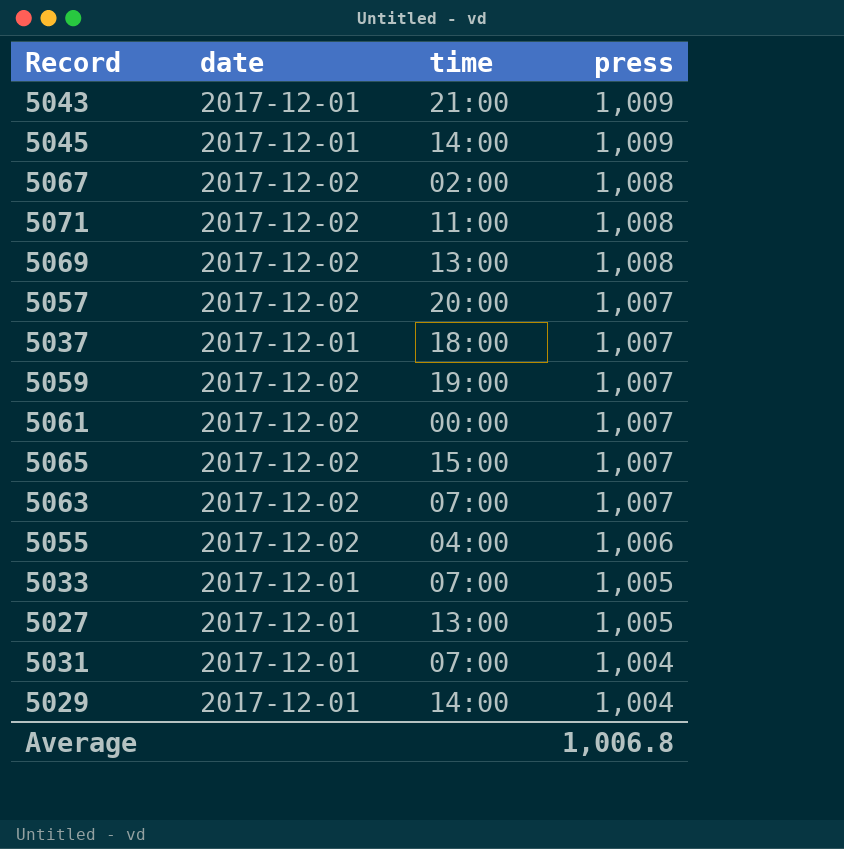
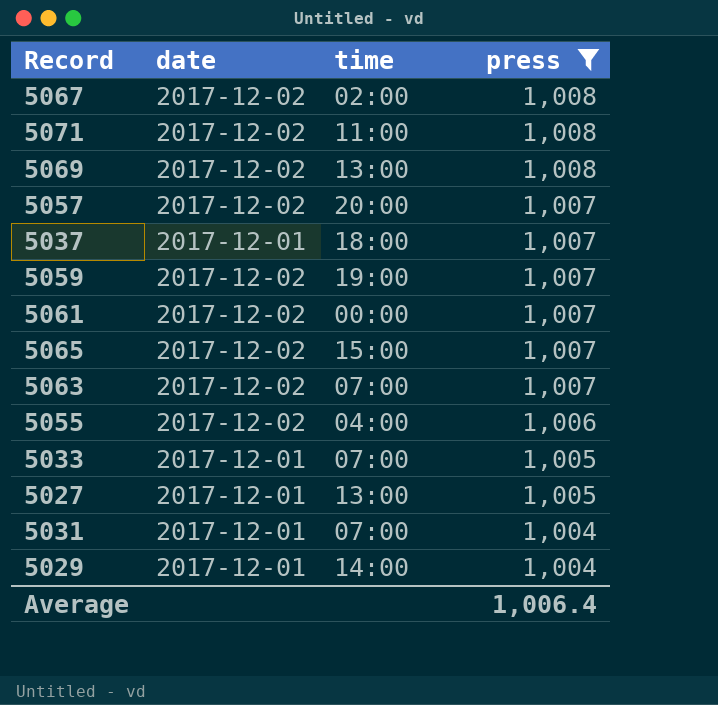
filter: none -> press != 1,009
Average | press: 1,006.8 -> 1,006.4

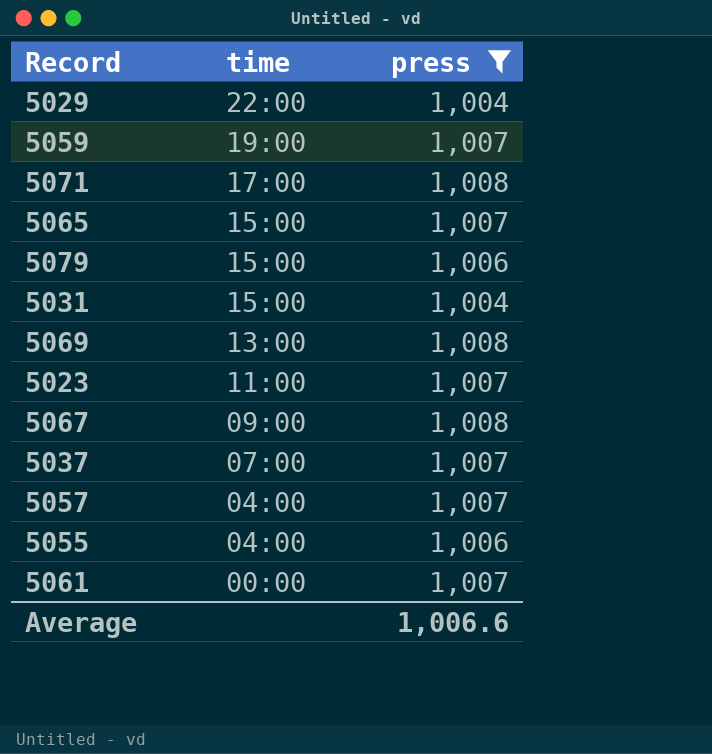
row order: press descending -> time descending
column date | position: 2 -> none
row 5063: 2017-12-02 | 07:00 | 1,007 -> none
row 5033: 2017-12-01 | 07:00 | 1,005 -> none
row 5027: 2017-12-01 | 13:00 | 1,005 -> none
5029 | time: 14:00 -> 22:00
5071 | time: 11:00 -> 17:00
row 5079: none -> 15:00 | 1,006
5031 | time: 07:00 -> 15:00
row 5023: none -> 11:00 | 1,007
5067 | time: 02:00 -> 09:00
5037 | time: 18:00 -> 07:00
5057 | time: 20:00 -> 04:00
Average | press: 1,006.4 -> 1,006.6

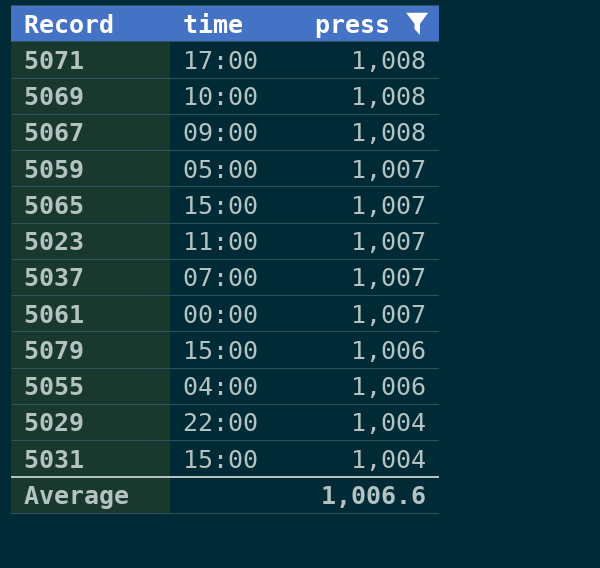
row order: time descending -> press descending
row 5057: 04:00 | 1,007 -> none
5069 | time: 13:00 -> 10:00
5059 | time: 19:00 -> 05:00

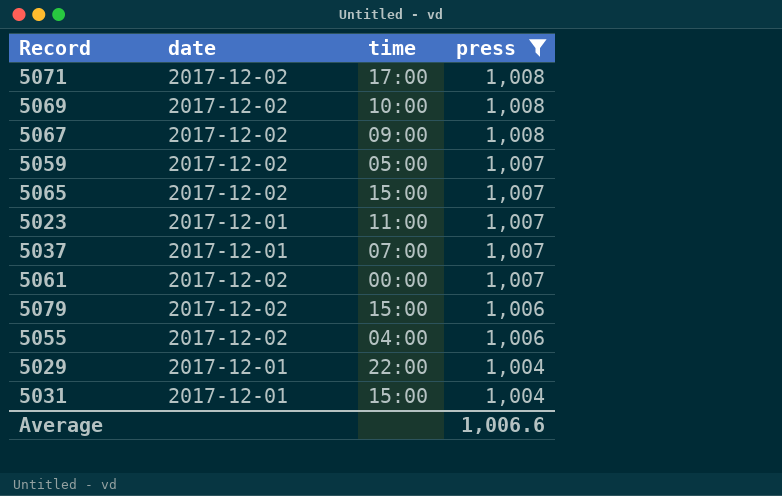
column date | position: none -> 2

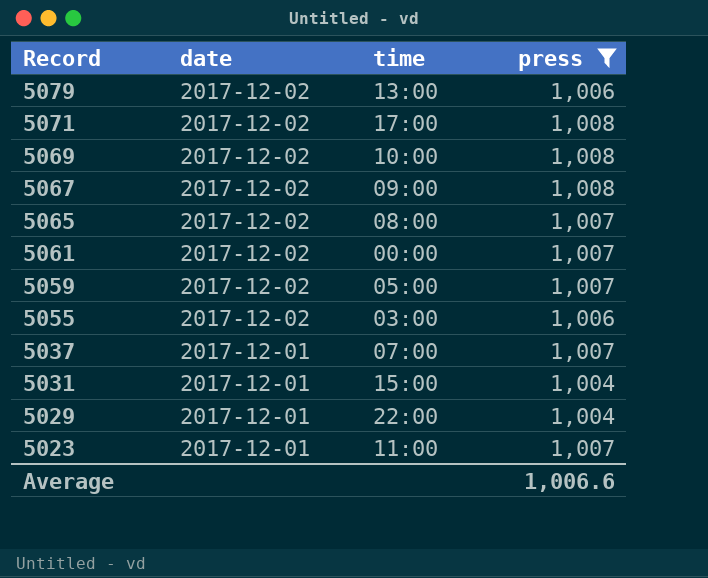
row order: press descending -> Record descending
5079 | time: 15:00 -> 13:00
5065 | time: 15:00 -> 08:00
5055 | time: 04:00 -> 03:00

